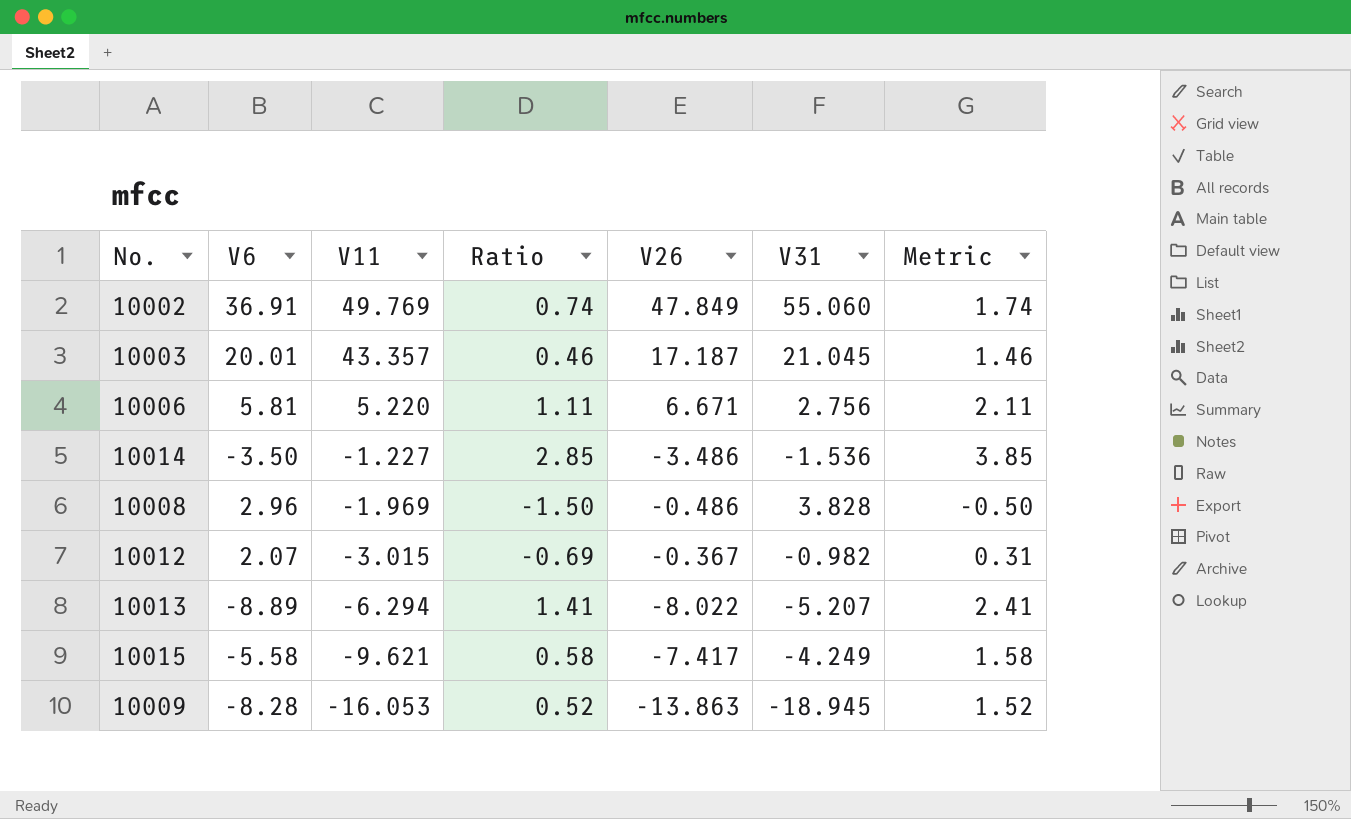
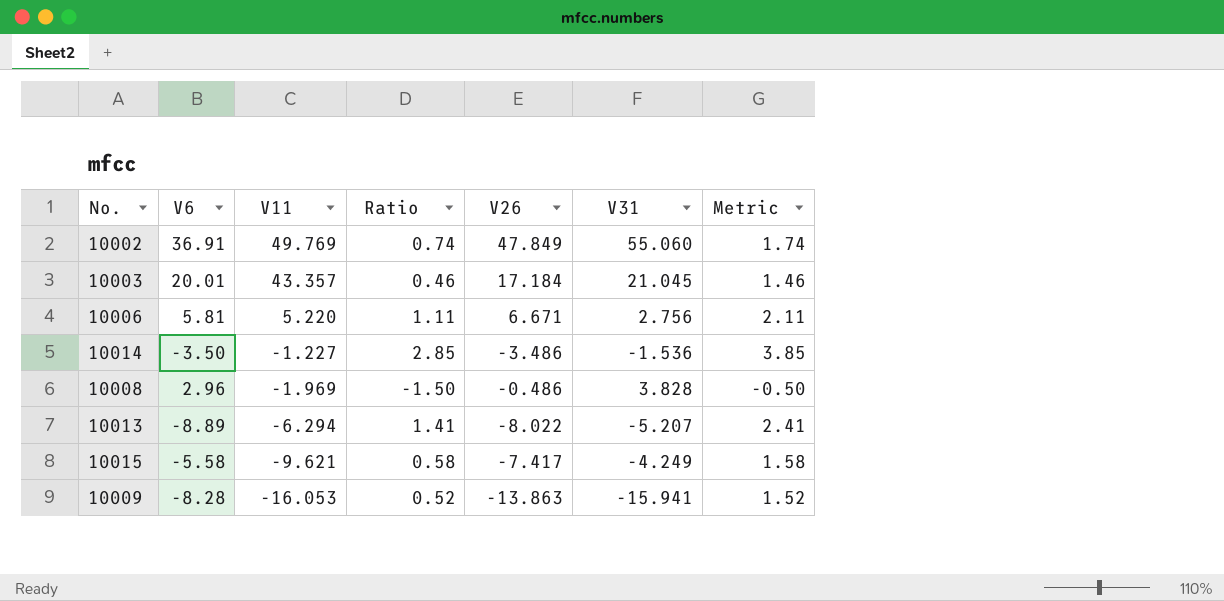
row 10012: 2.07 | -3.015 | -0.69 | -0.367 | -0.982 | 0.31 -> none
10003 | V26: 17.187 -> 17.184
10009 | V31: -18.945 -> -15.941

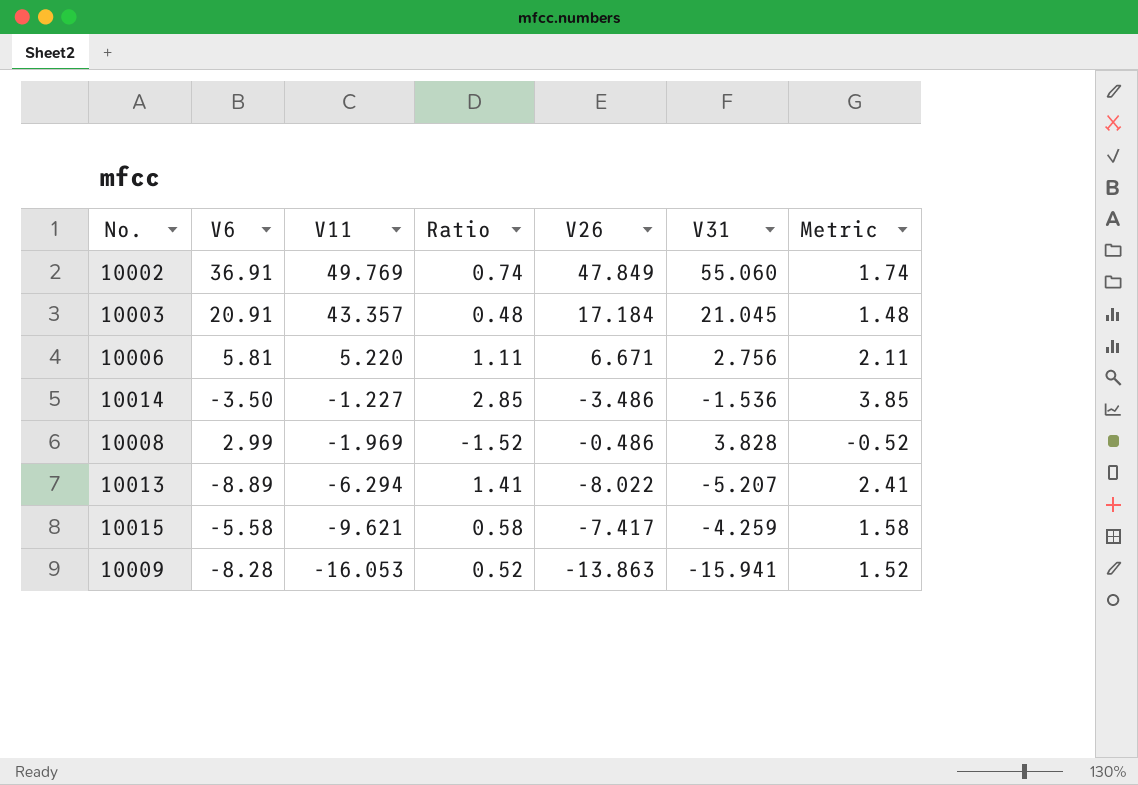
10003 | V6: 20.01 -> 20.91
10003 | Ratio: 0.46 -> 0.48
10003 | Metric: 1.46 -> 1.48
10008 | V6: 2.96 -> 2.99
10008 | Ratio: -1.50 -> -1.52
10008 | Metric: -0.50 -> -0.52
10015 | V31: -4.249 -> -4.259

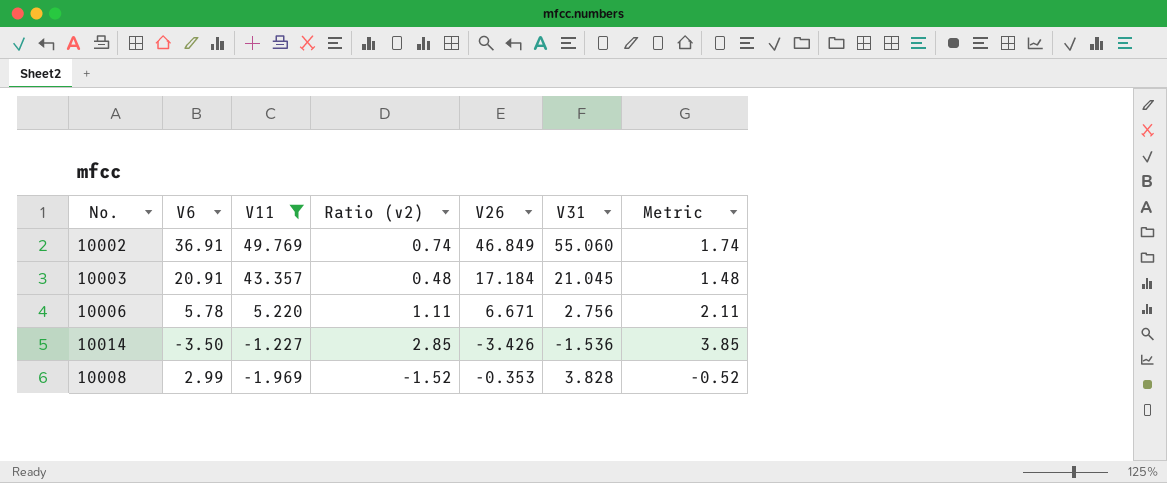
filter: none -> V11 >= -1.969
column name: Ratio -> Ratio (v2)
10002 | V26: 47.849 -> 46.849
10006 | V6: 5.81 -> 5.78
10014 | V26: -3.486 -> -3.426
10008 | V26: -0.486 -> -0.353

